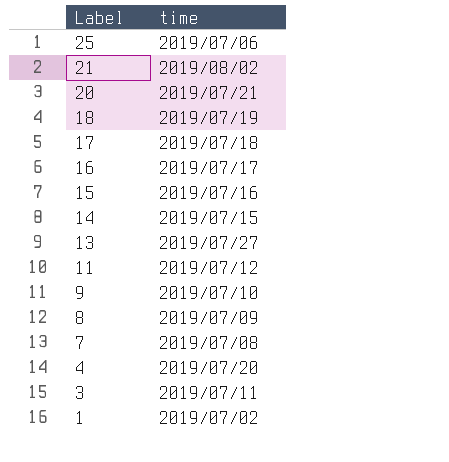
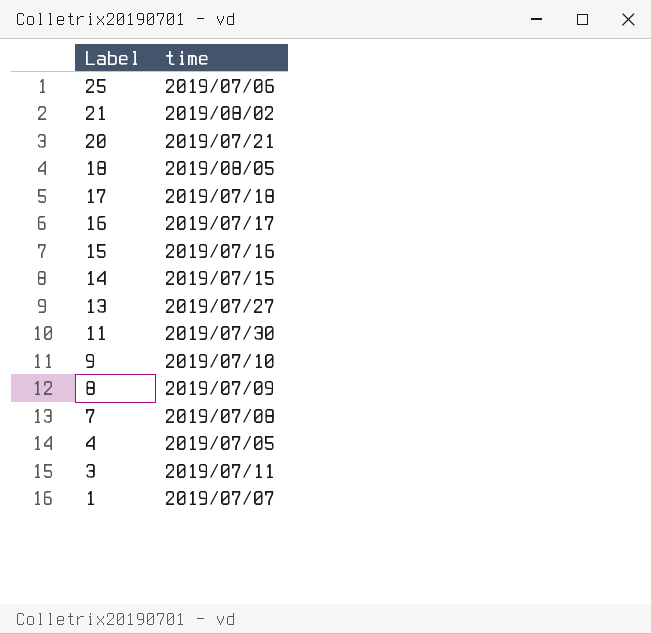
18 | time: 2019/07/19 -> 2019/08/05
11 | time: 2019/07/12 -> 2019/07/30
4 | time: 2019/07/20 -> 2019/07/05
1 | time: 2019/07/02 -> 2019/07/07

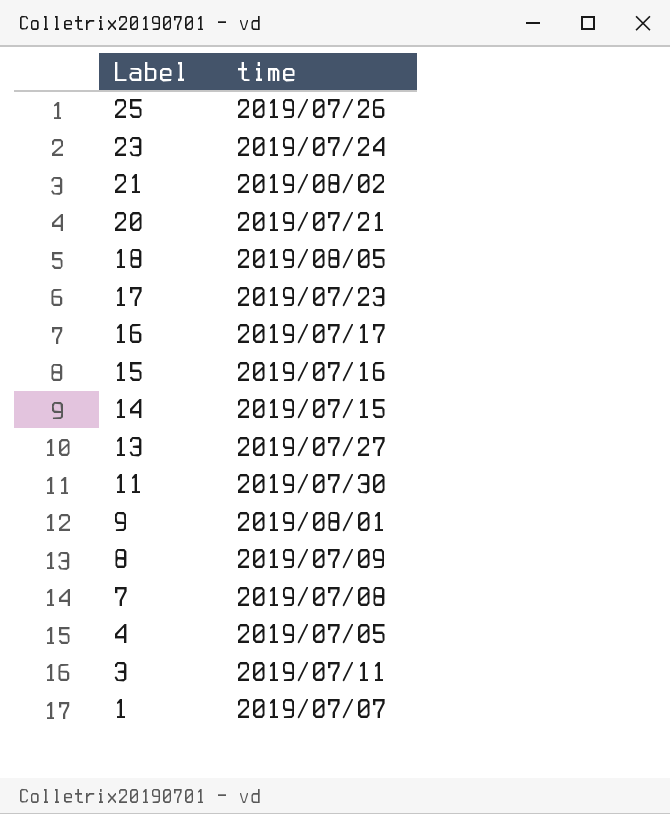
25 | time: 2019/07/06 -> 2019/07/26
row 23: none -> 2019/07/24
17 | time: 2019/07/18 -> 2019/07/23
9 | time: 2019/07/10 -> 2019/08/01

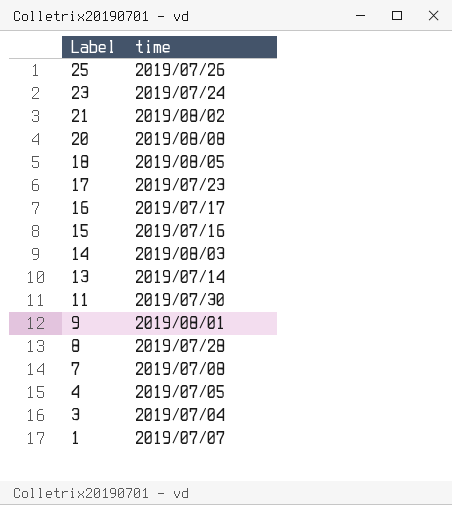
20 | time: 2019/07/21 -> 2019/08/08
14 | time: 2019/07/15 -> 2019/08/03
13 | time: 2019/07/27 -> 2019/07/14
8 | time: 2019/07/09 -> 2019/07/28
3 | time: 2019/07/11 -> 2019/07/04

